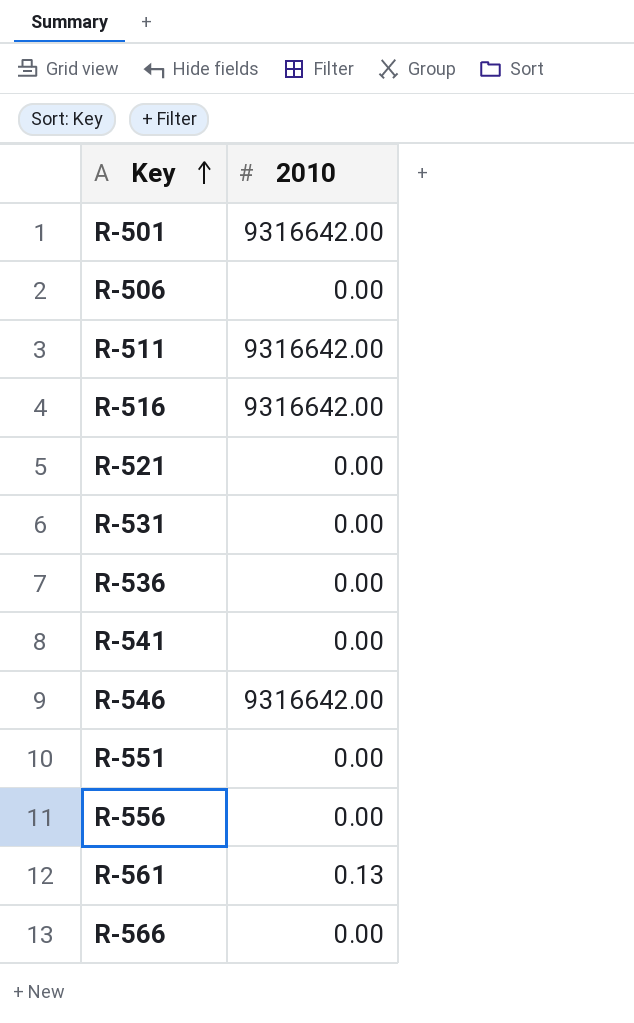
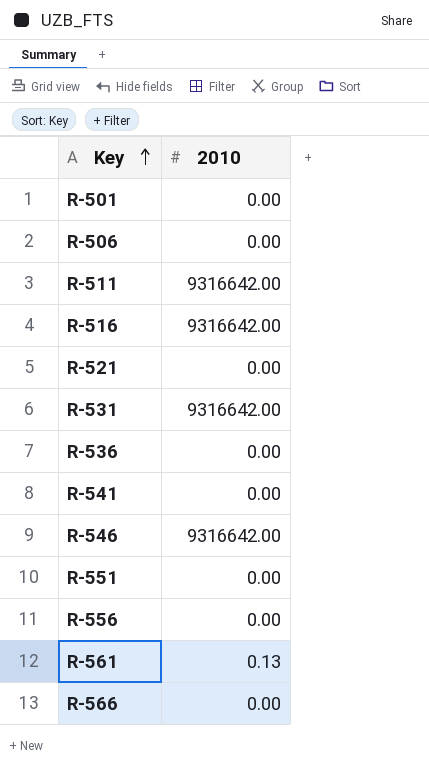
R-501 | 2010: 9316642.00 -> 0.00
R-531 | 2010: 0.00 -> 9316642.00

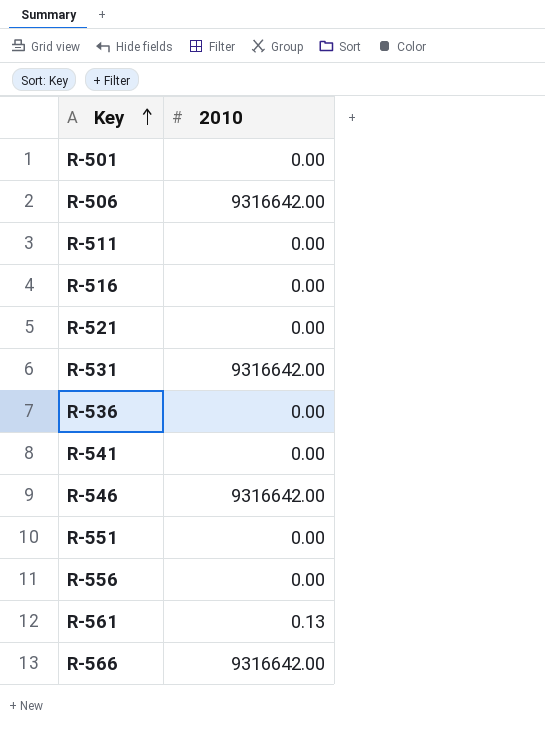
R-506 | 2010: 0.00 -> 9316642.00
R-511 | 2010: 9316642.00 -> 0.00
R-516 | 2010: 9316642.00 -> 0.00
R-566 | 2010: 0.00 -> 9316642.00

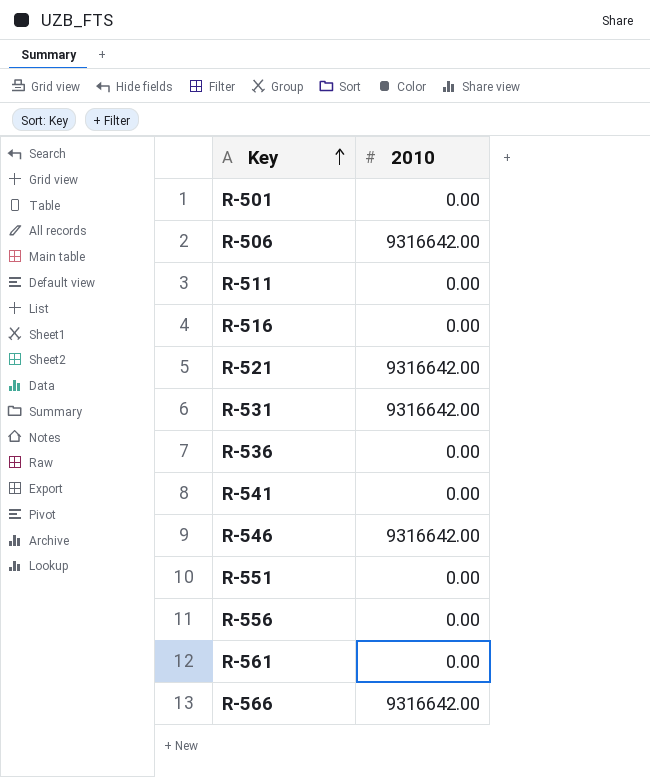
R-521 | 2010: 0.00 -> 9316642.00
R-561 | 2010: 0.13 -> 0.00

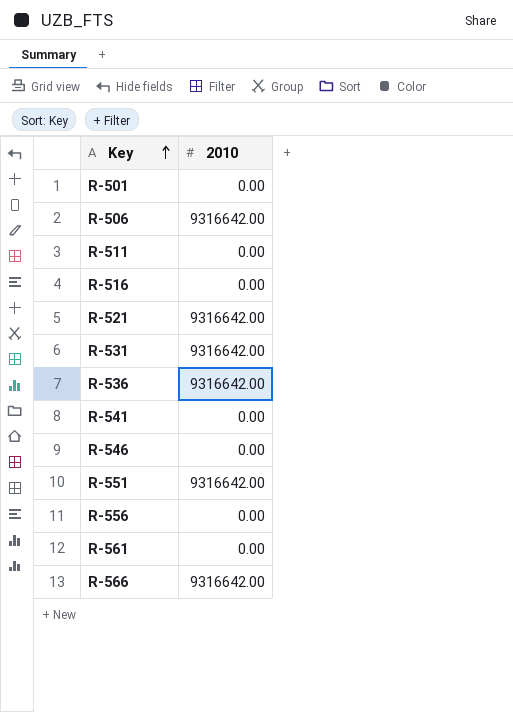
R-536 | 2010: 0.00 -> 9316642.00
R-546 | 2010: 9316642.00 -> 0.00
R-551 | 2010: 0.00 -> 9316642.00

